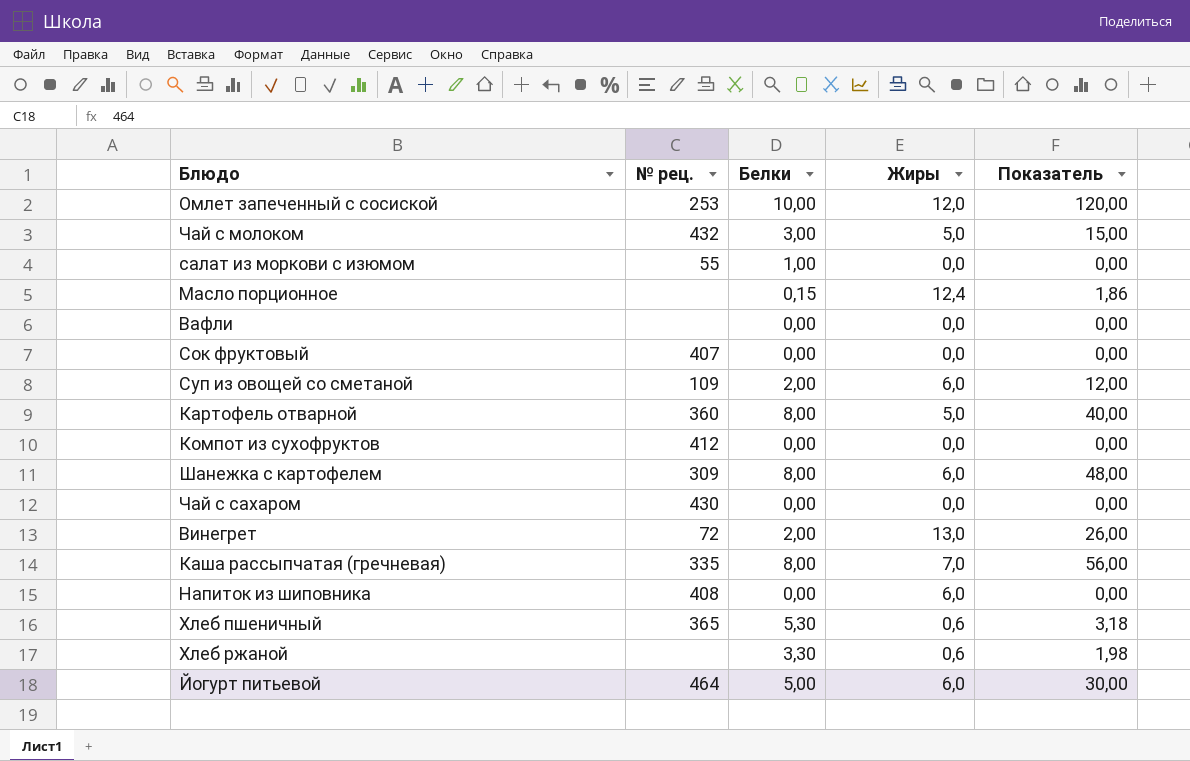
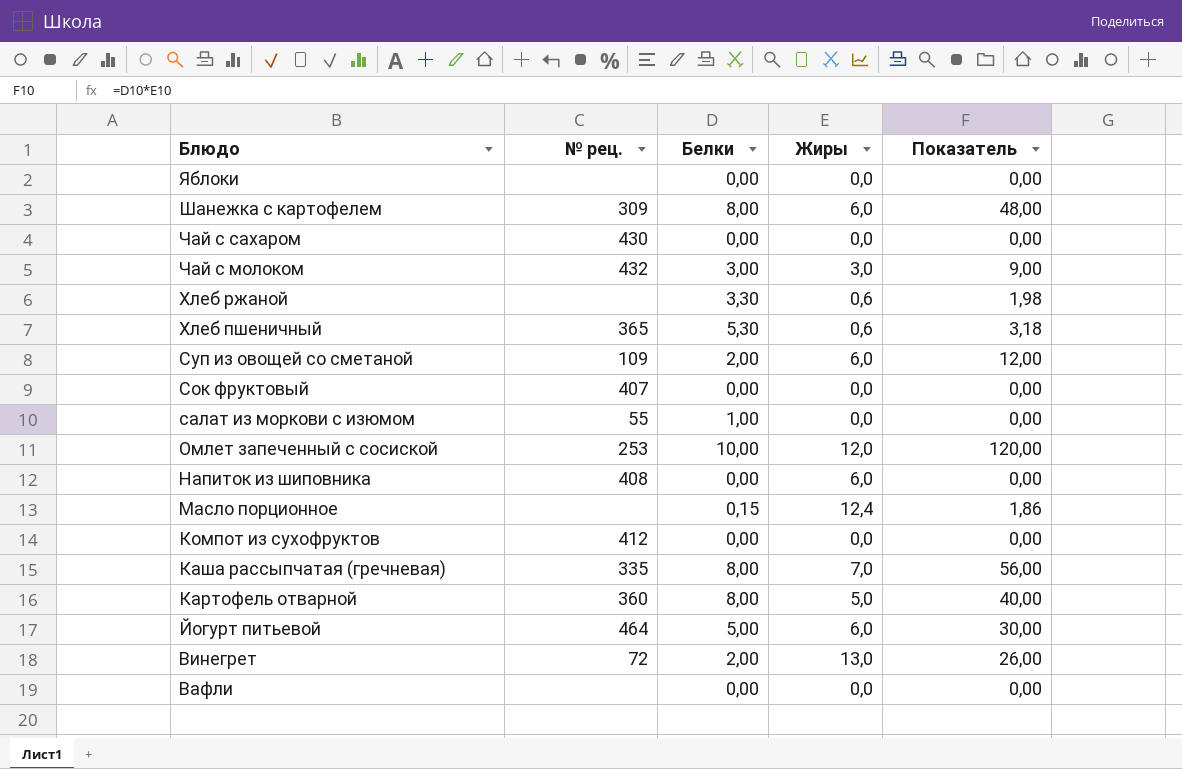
row order: none -> Блюдо descending
row Яблоки: none -> none | 0,00 | 0,0 | 0,00
Чай с молоком | Жиры: 5,0 -> 3,0
Чай с молоком | Показатель: 15,00 -> 9,00

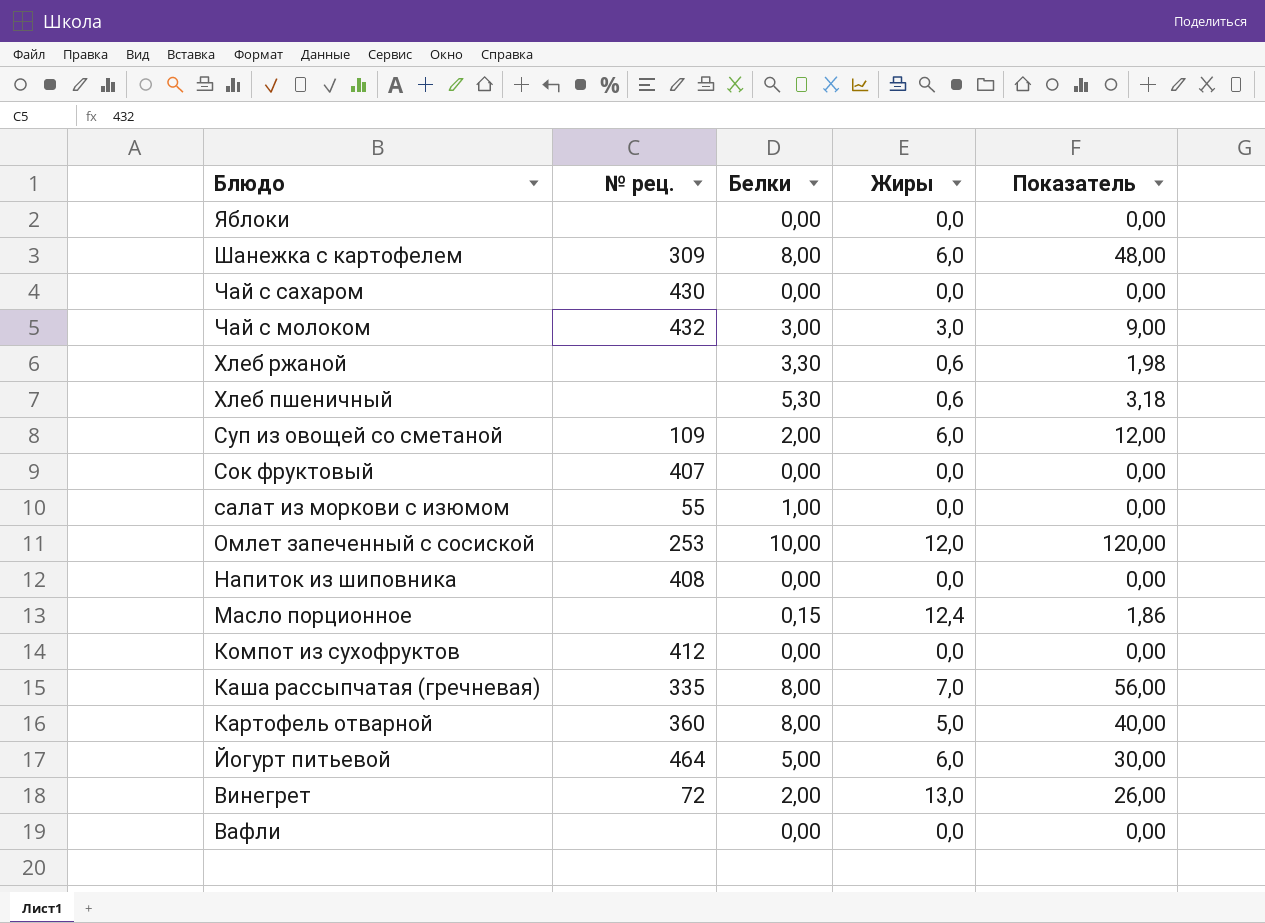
Хлеб пшеничный | № рец.: 365 -> none
Напиток из шиповника | Жиры: 6,0 -> 0,0

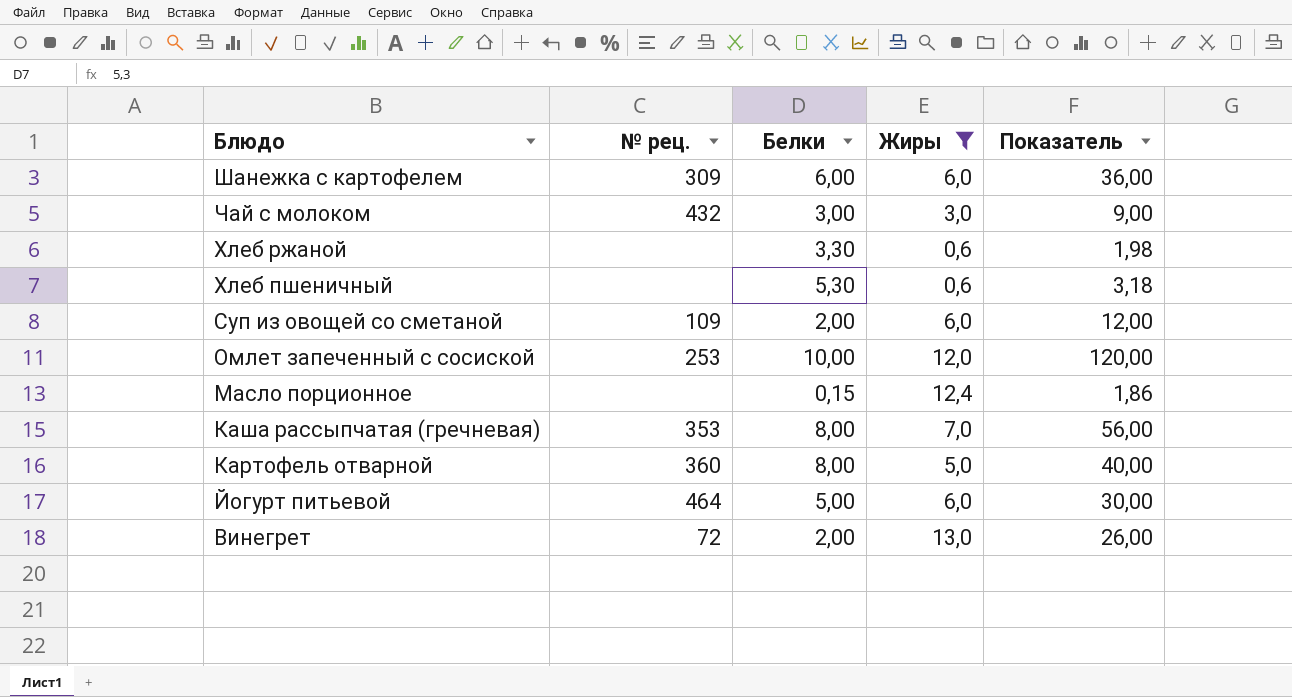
filter: none -> Жиры != 0,0
Шанежка с картофелем | Белки: 8,00 -> 6,00
Шанежка с картофелем | Показатель: 48,00 -> 36,00
Каша рассыпчатая (гречневая) | № рец.: 335 -> 353

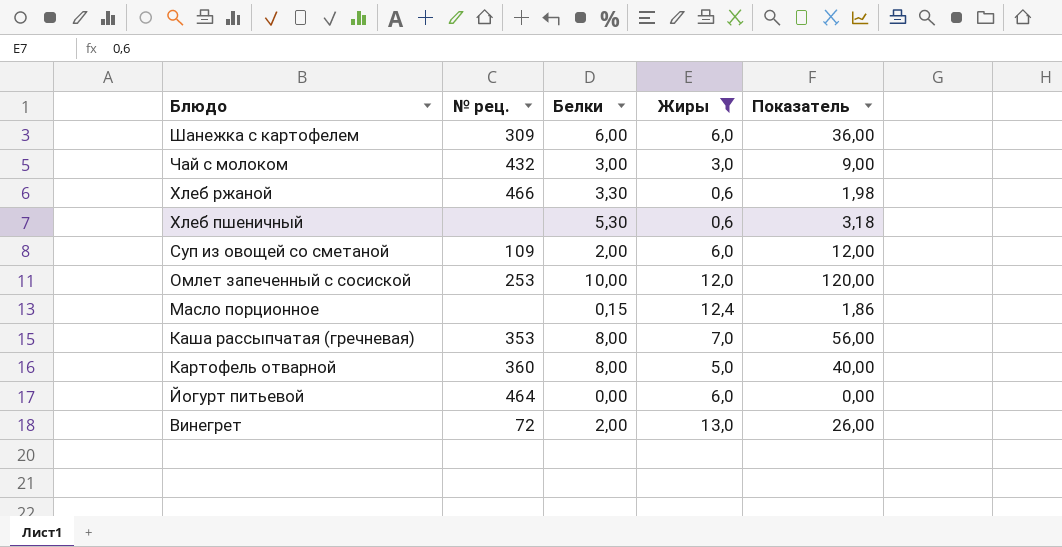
Хлеб ржаной | № рец.: none -> 466
Йогурт питьевой | Белки: 5,00 -> 0,00
Йогурт питьевой | Показатель: 30,00 -> 0,00

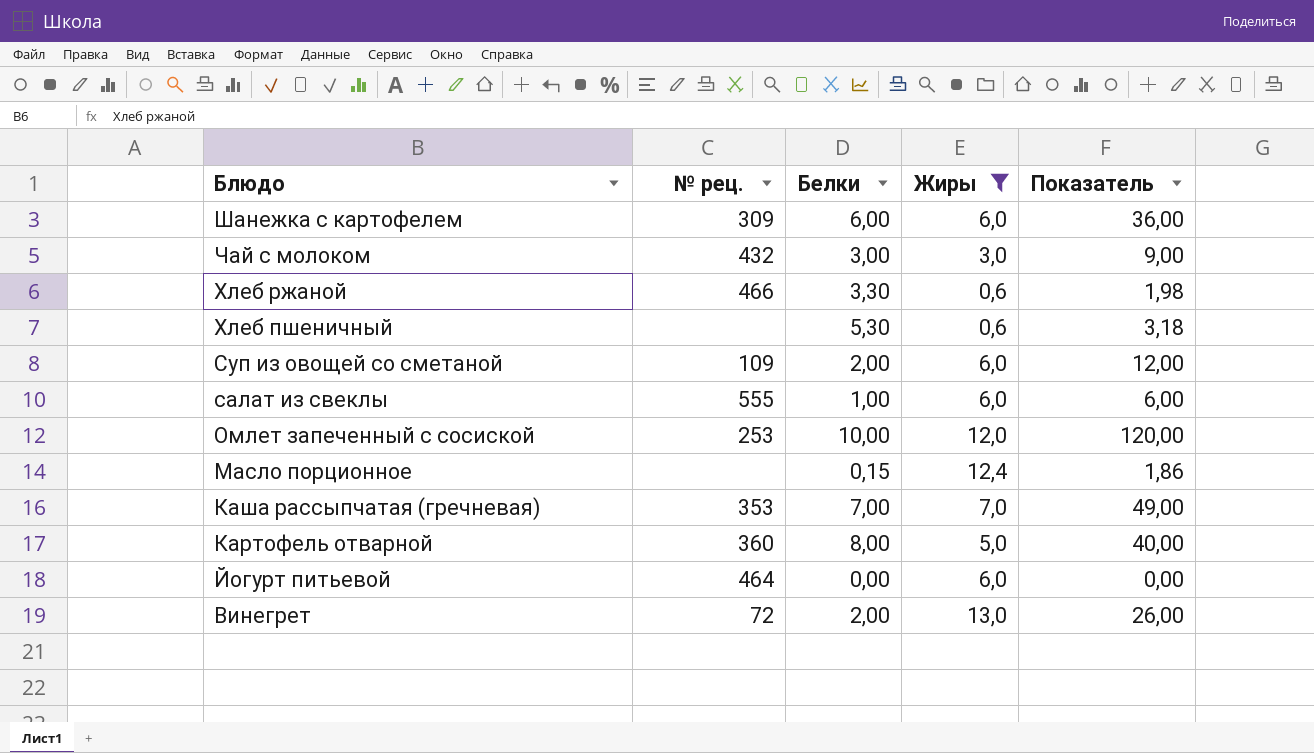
row салат из свеклы: none -> 555 | 1,00 | 6,0 | 6,00
Каша рассыпчатая (гречневая) | Белки: 8,00 -> 7,00
Каша рассыпчатая (гречневая) | Показатель: 56,00 -> 49,00

